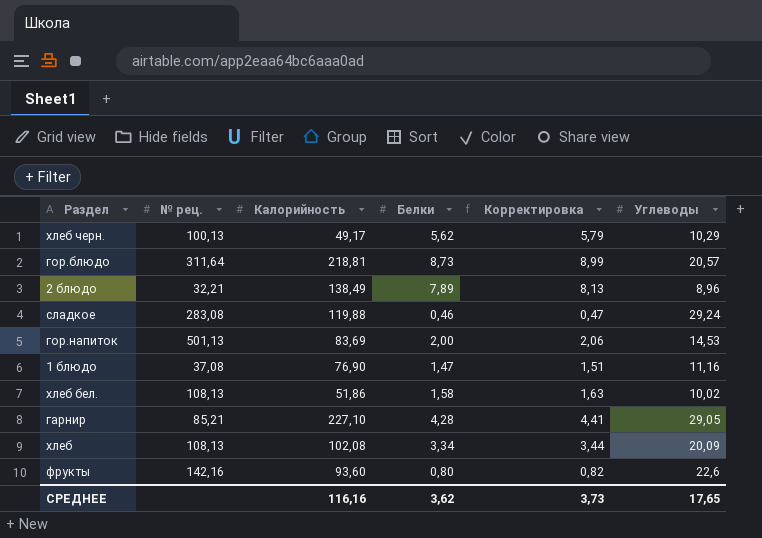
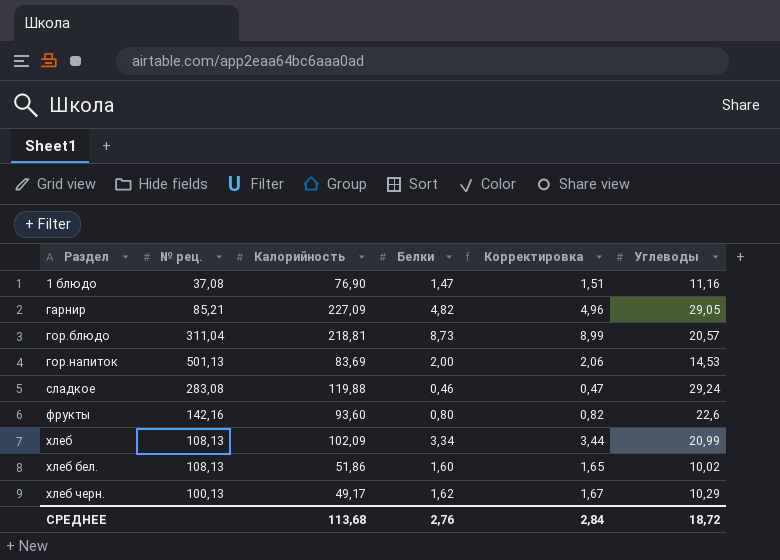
row order: none -> Раздел ascending
row 2 блюдо: 32,21 | 138,49 | 7,89 | 8,13 | 8,96 -> none
гарнир | Калорийность: 227,10 -> 227,09
гарнир | Белки: 4,28 -> 4,82
гарнир | Корректировка: 4,41 -> 4,96
гор.блюдо | № рец.: 311,64 -> 311,04
хлеб | Калорийность: 102,08 -> 102,09
хлеб | Углеводы: 20,09 -> 20,99
хлеб бел. | Белки: 1,58 -> 1,60
хлеб бел. | Корректировка: 1,63 -> 1,65
хлеб черн. | Белки: 5,62 -> 1,62
хлеб черн. | Корректировка: 5,79 -> 1,67
СРЕДНЕЕ | Калорийность: 116,16 -> 113,68
СРЕДНЕЕ | Белки: 3,62 -> 2,76
СРЕДНЕЕ | Корректировка: 3,73 -> 2,84
СРЕДНЕЕ | Углеводы: 17,65 -> 18,72

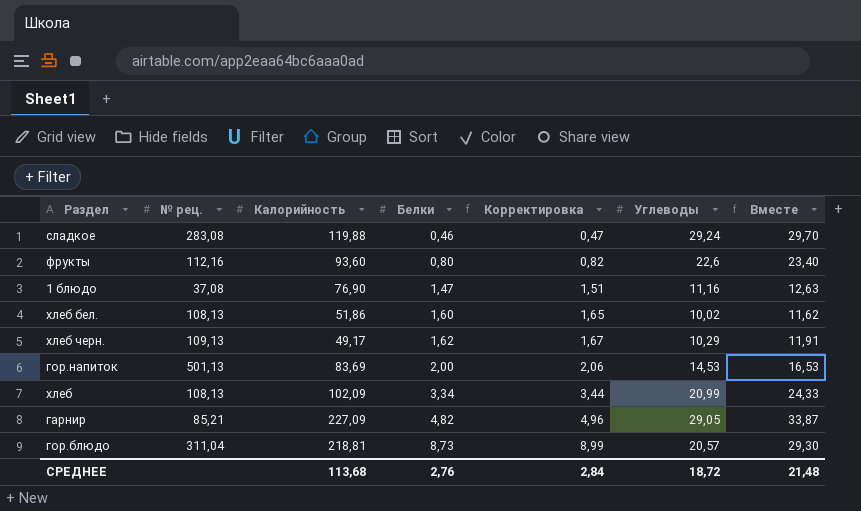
row order: Раздел ascending -> Белки ascending
column Вместе | formula: none -> [Белки] + [Углеводы]
фрукты | № рец.: 142,16 -> 112,16
хлеб черн. | № рец.: 100,13 -> 109,13

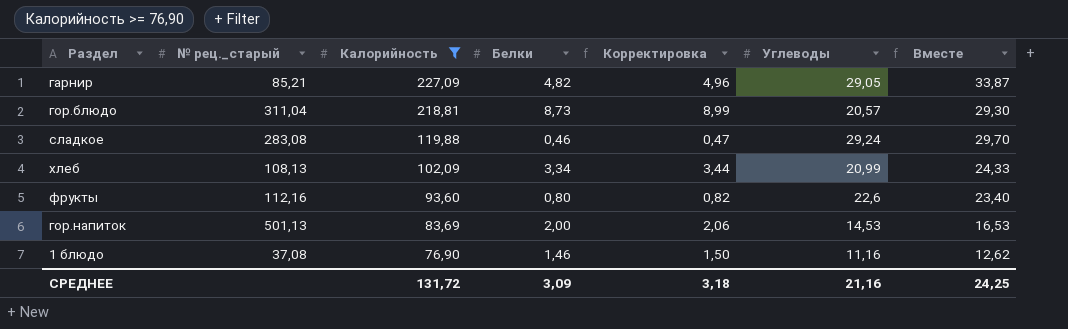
filter: none -> Калорийность >= 76,90
row order: Белки ascending -> Калорийность descending
column name: № рец. -> № рец._старый
1 блюдо | Белки: 1,47 -> 1,46
1 блюдо | Корректировка: 1,51 -> 1,50
1 блюдо | Вместе: 12,63 -> 12,62
СРЕДНЕЕ | Калорийность: 113,68 -> 131,72
СРЕДНЕЕ | Белки: 2,76 -> 3,09
СРЕДНЕЕ | Корректировка: 2,84 -> 3,18
СРЕДНЕЕ | Углеводы: 18,72 -> 21,16
СРЕДНЕЕ | Вместе: 21,48 -> 24,25

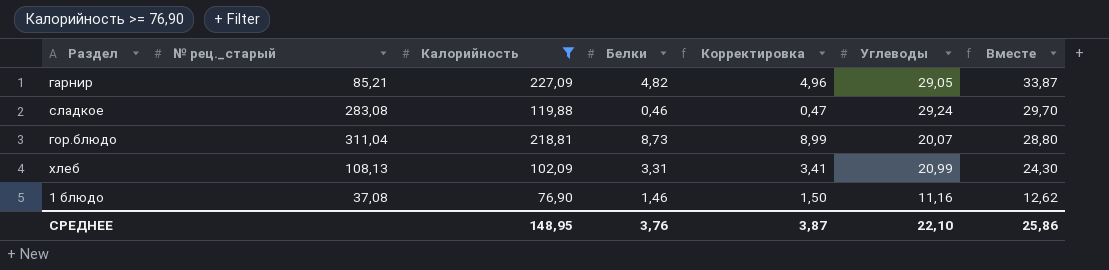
row order: Калорийность descending -> Вместе descending
row фрукты: 112,16 | 93,60 | 0,80 | 0,82 | 22,6 | 23,40 -> none
row гор.напиток: 501,13 | 83,69 | 2,00 | 2,06 | 14,53 | 16,53 -> none
гор.блюдо | Углеводы: 20,57 -> 20,07
гор.блюдо | Вместе: 29,30 -> 28,80
хлеб | Белки: 3,34 -> 3,31
хлеб | Корректировка: 3,44 -> 3,41
хлеб | Вместе: 24,33 -> 24,30
СРЕДНЕЕ | Калорийность: 131,72 -> 148,95
СРЕДНЕЕ | Белки: 3,09 -> 3,76
СРЕДНЕЕ | Корректировка: 3,18 -> 3,87
СРЕДНЕЕ | Углеводы: 21,16 -> 22,10
СРЕДНЕЕ | Вместе: 24,25 -> 25,86

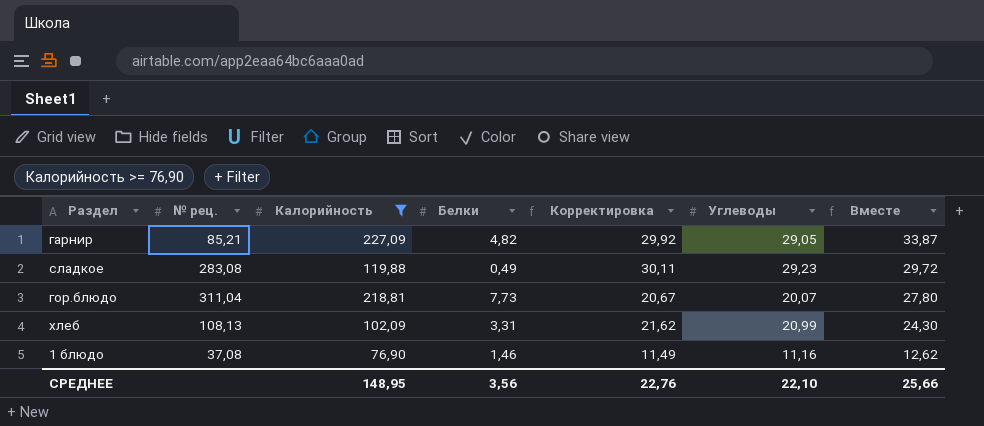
column name: № рец._старый -> № рец.
column Корректировка | formula: [Белки] * 1,03 -> [Углеводы] * 1,03
сладкое | Белки: 0,46 -> 0,49
сладкое | Углеводы: 29,24 -> 29,23
сладкое | Вместе: 29,70 -> 29,72
гор.блюдо | Белки: 8,73 -> 7,73
гор.блюдо | Вместе: 28,80 -> 27,80
СРЕДНЕЕ | Белки: 3,76 -> 3,56
СРЕДНЕЕ | Корректировка: 3,87 -> 22,76
СРЕДНЕЕ | Вместе: 25,86 -> 25,66

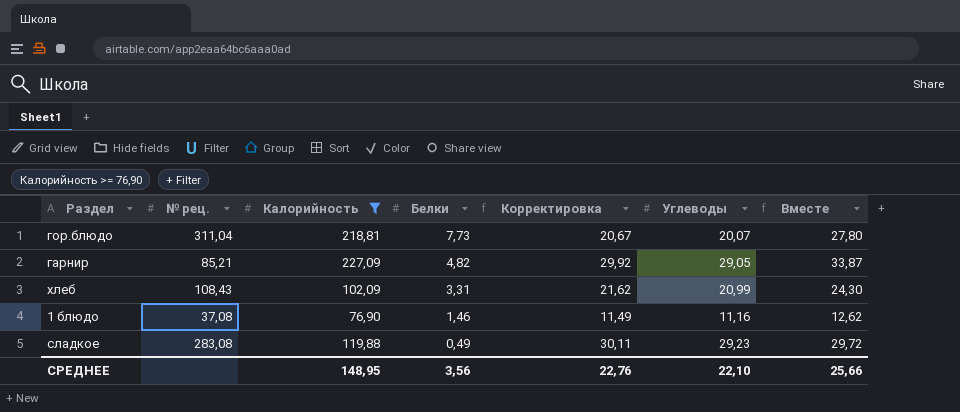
row order: Вместе descending -> Белки descending
хлеб | № рец.: 108,13 -> 108,43

